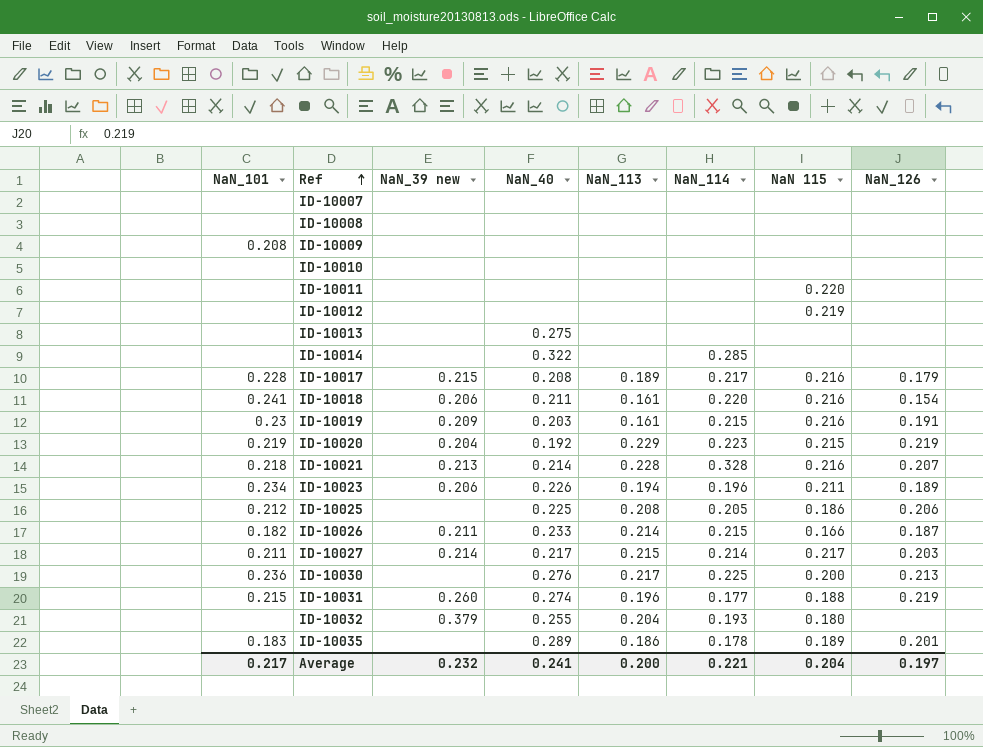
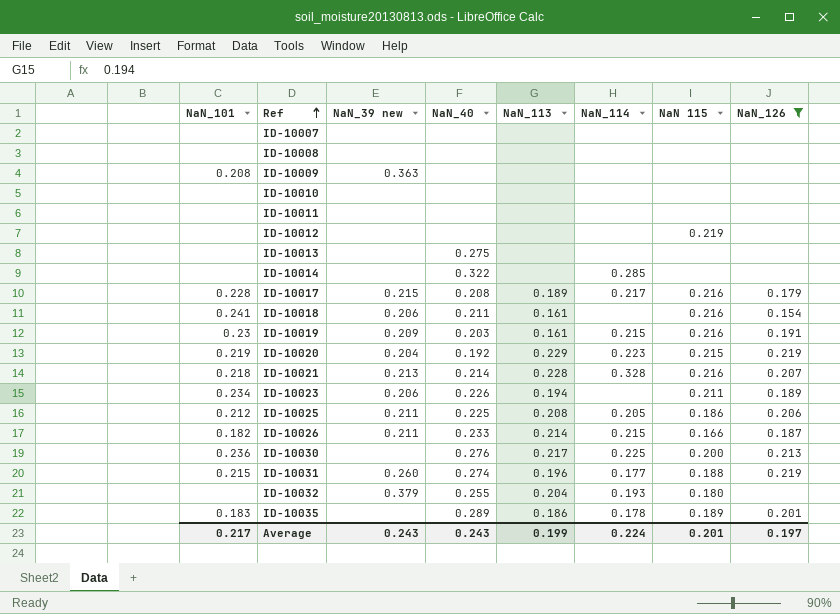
filter: none -> NaN_126 != 0.203
ID-10009 | NaN_39 new: none -> 0.363
ID-10011 | NaN 115: 0.220 -> none
ID-10018 | NaN_114: 0.220 -> none
ID-10023 | NaN_114: 0.196 -> none
ID-10025 | NaN_39 new: none -> 0.211
Average | NaN_39 new: 0.232 -> 0.243
Average | NaN_40: 0.241 -> 0.243
Average | NaN_113: 0.200 -> 0.199
Average | NaN_114: 0.221 -> 0.224
Average | NaN 115: 0.204 -> 0.201

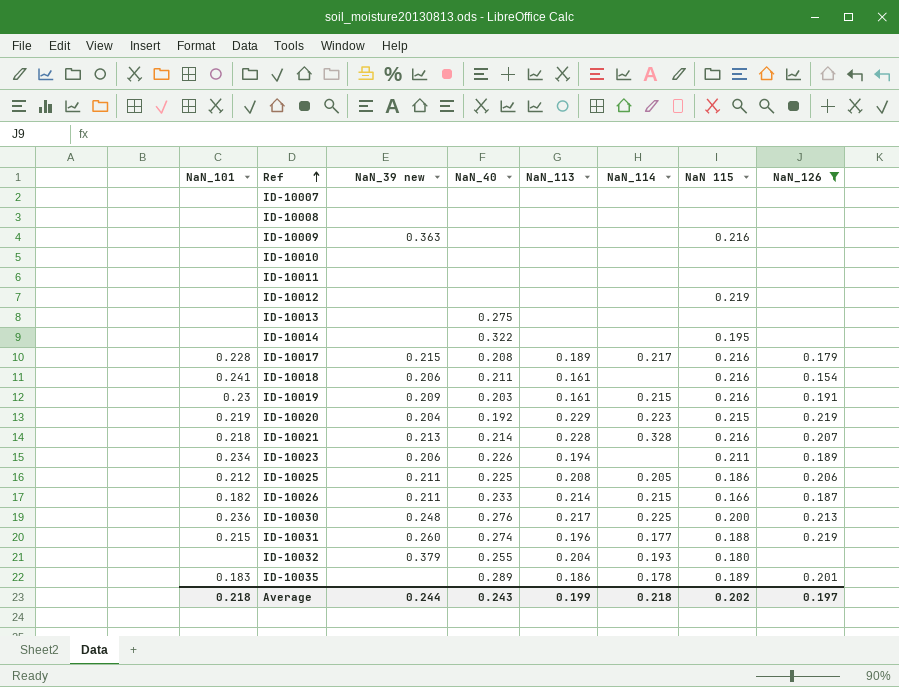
ID-10009 | NaN_101: 0.208 -> none
ID-10009 | NaN 115: none -> 0.216
ID-10014 | NaN_114: 0.285 -> none
ID-10014 | NaN 115: none -> 0.195
ID-10030 | NaN_39 new: none -> 0.248
Average | NaN_101: 0.217 -> 0.218
Average | NaN_39 new: 0.243 -> 0.244
Average | NaN_114: 0.224 -> 0.218
Average | NaN 115: 0.201 -> 0.202

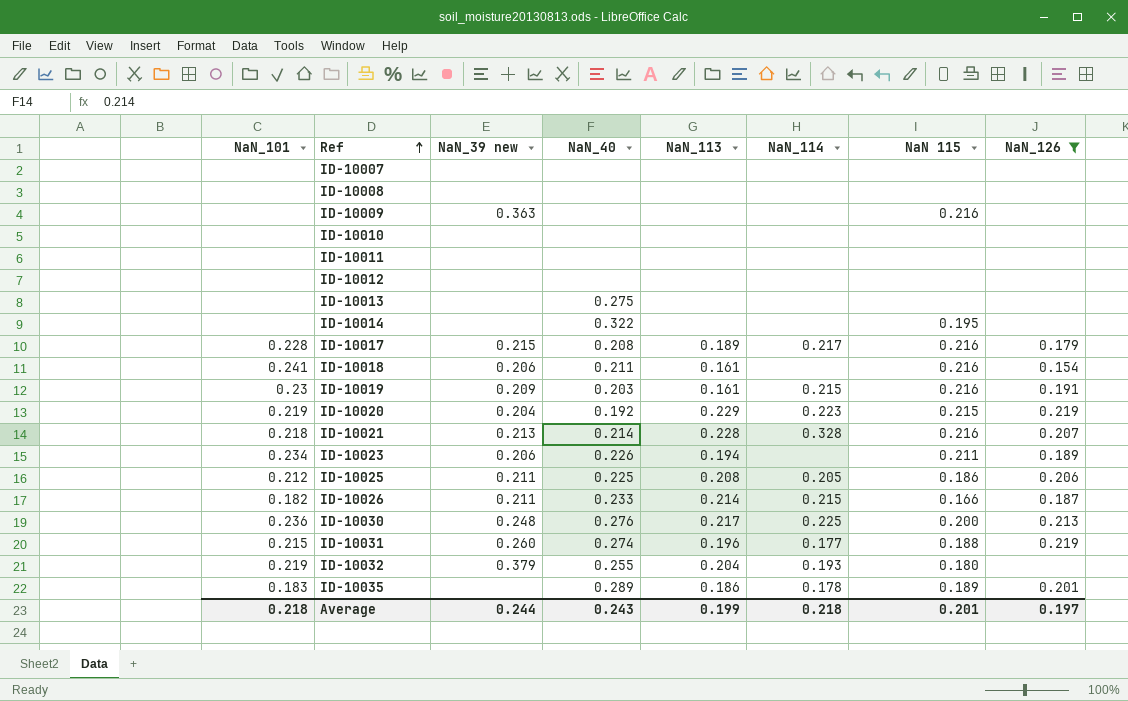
ID-10012 | NaN 115: 0.219 -> none
ID-10032 | NaN_101: none -> 0.219
Average | NaN 115: 0.202 -> 0.201

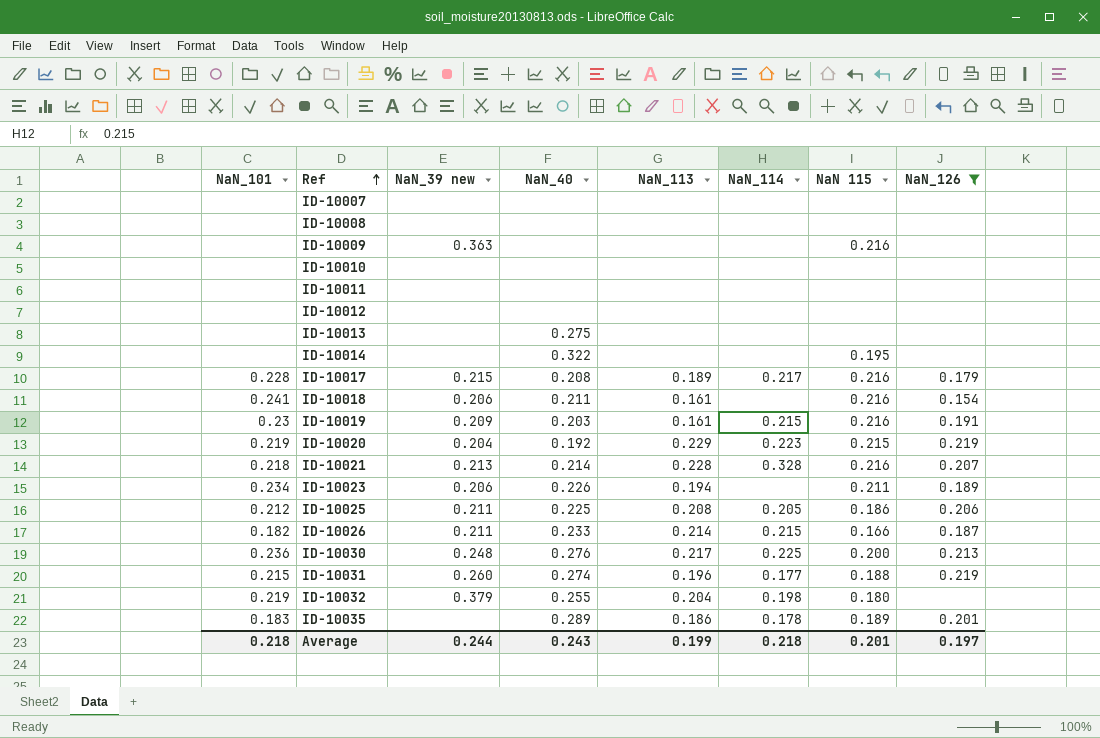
ID-10032 | NaN_114: 0.193 -> 0.198

